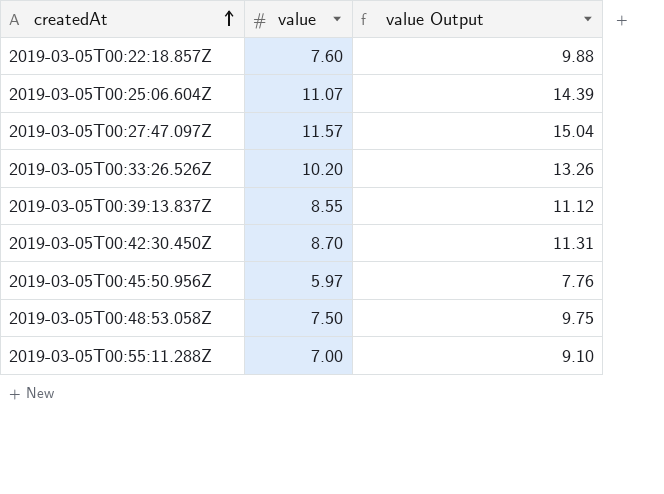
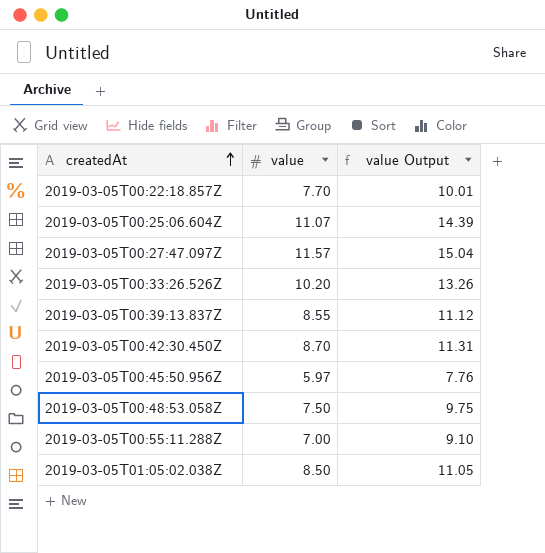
2019-03-05T00:22:18.857Z | value: 7.60 -> 7.70
2019-03-05T00:22:18.857Z | value Output: 9.88 -> 10.01
row 2019-03-05T01:05:02.038Z: none -> 8.50 | 11.05

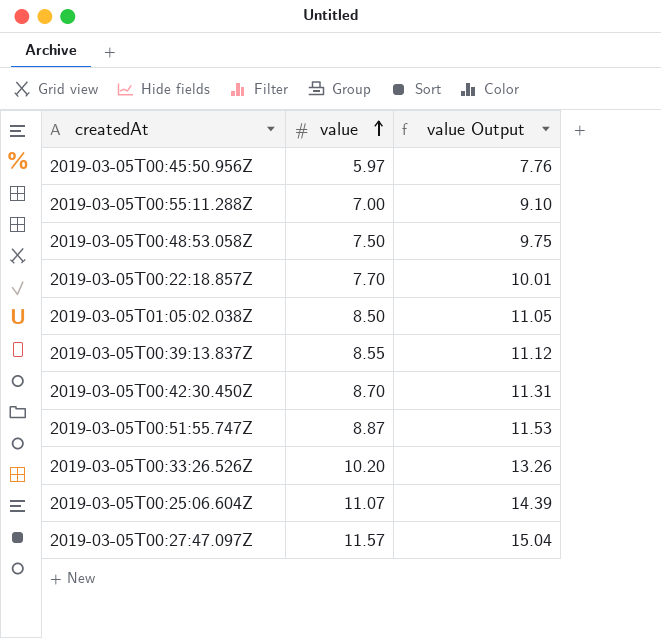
row order: createdAt ascending -> value ascending
row 2019-03-05T00:51:55.747Z: none -> 8.87 | 11.53

